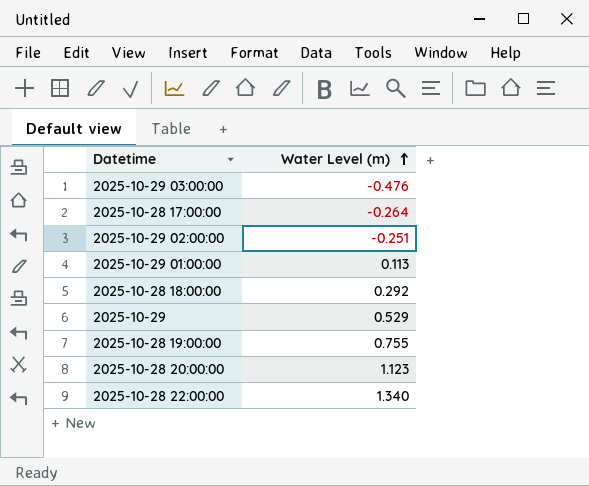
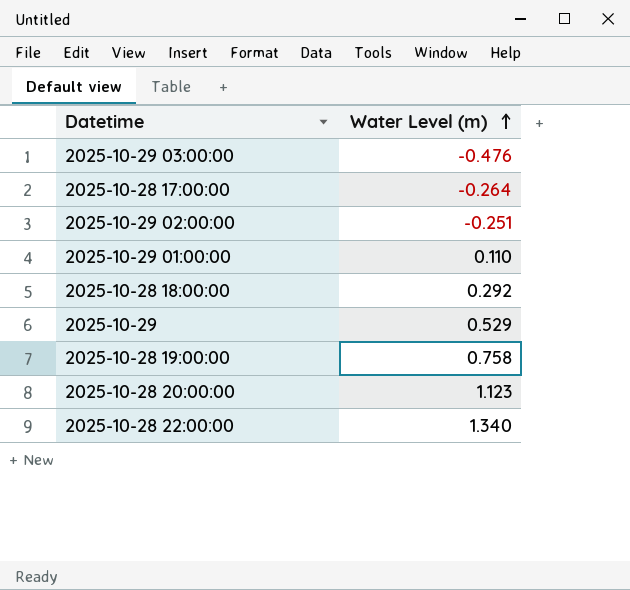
2025-10-29 01:00:00 | Water Level (m): 0.113 -> 0.110
2025-10-28 19:00:00 | Water Level (m): 0.755 -> 0.758

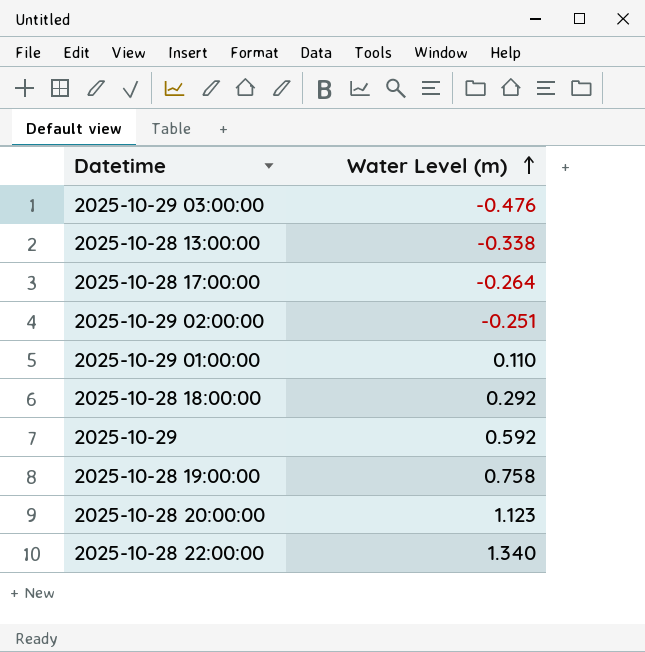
row 2025-10-28 13:00:00: none -> -0.338
2025-10-29 | Water Level (m): 0.529 -> 0.592

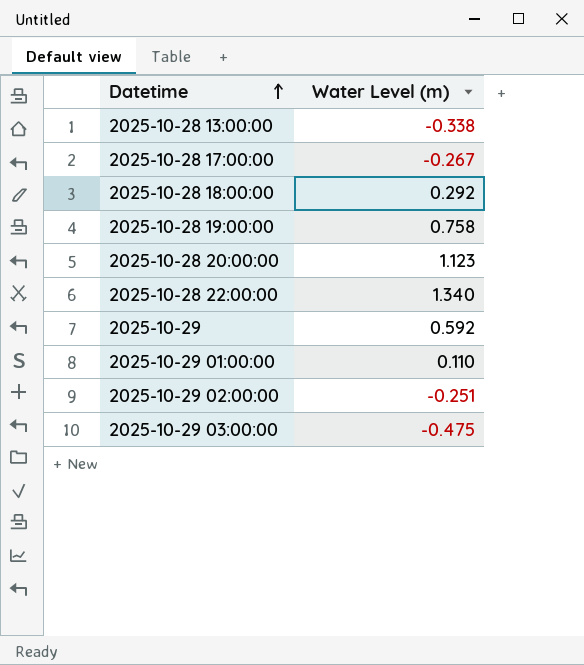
row order: Water Level (m) ascending -> Datetime ascending
2025-10-28 17:00:00 | Water Level (m): -0.264 -> -0.267
2025-10-29 03:00:00 | Water Level (m): -0.476 -> -0.475

